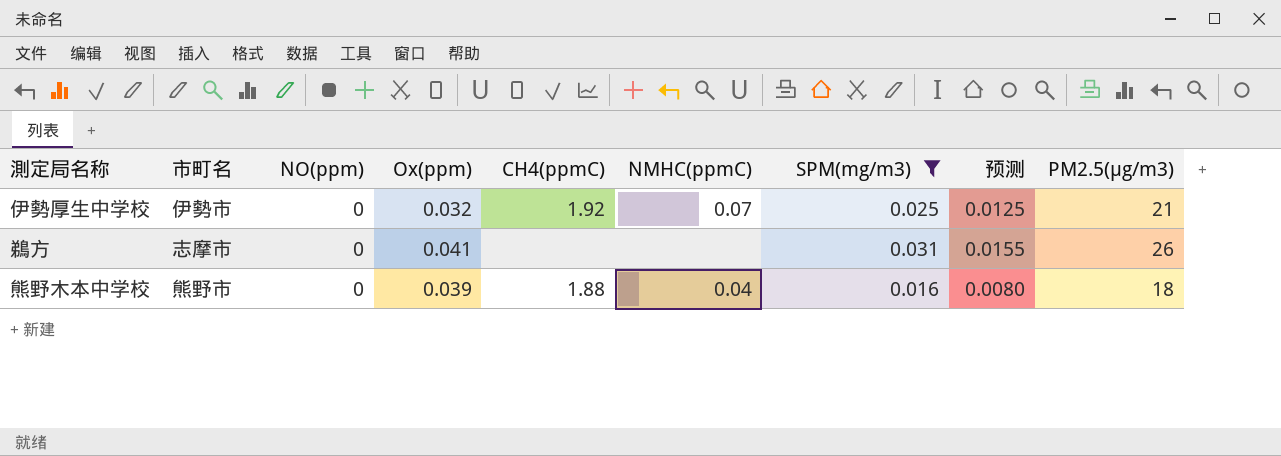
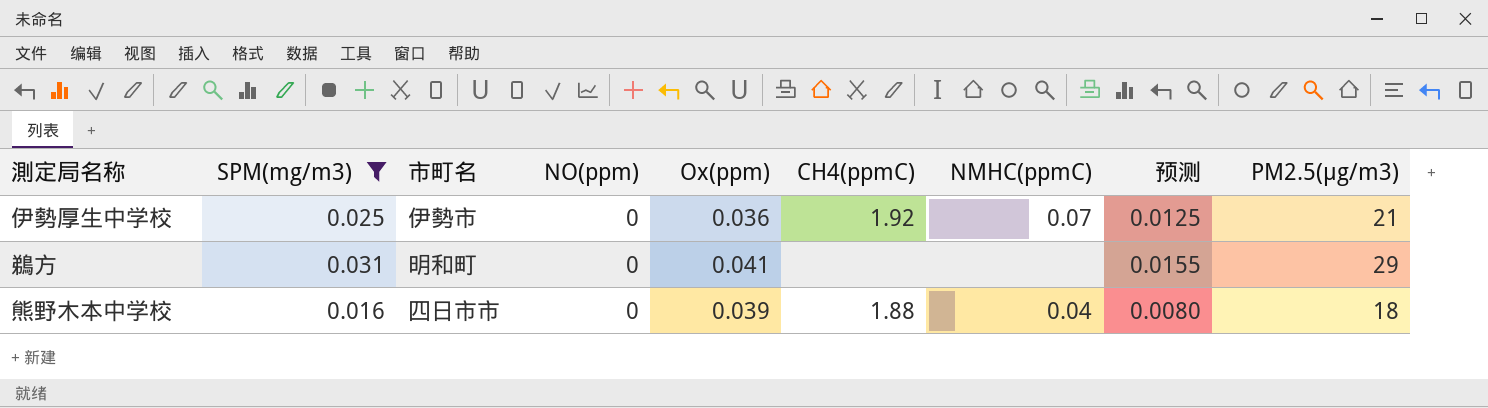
column SPM(mg/m3) | position: 7 -> 2
伊勢厚生中学校 | Ox(ppm): 0.032 -> 0.036
鵜方 | 市町名: 志摩市 -> 明和町
鵜方 | PM2.5(μg/m3): 26 -> 29
熊野木本中学校 | 市町名: 熊野市 -> 四日市市

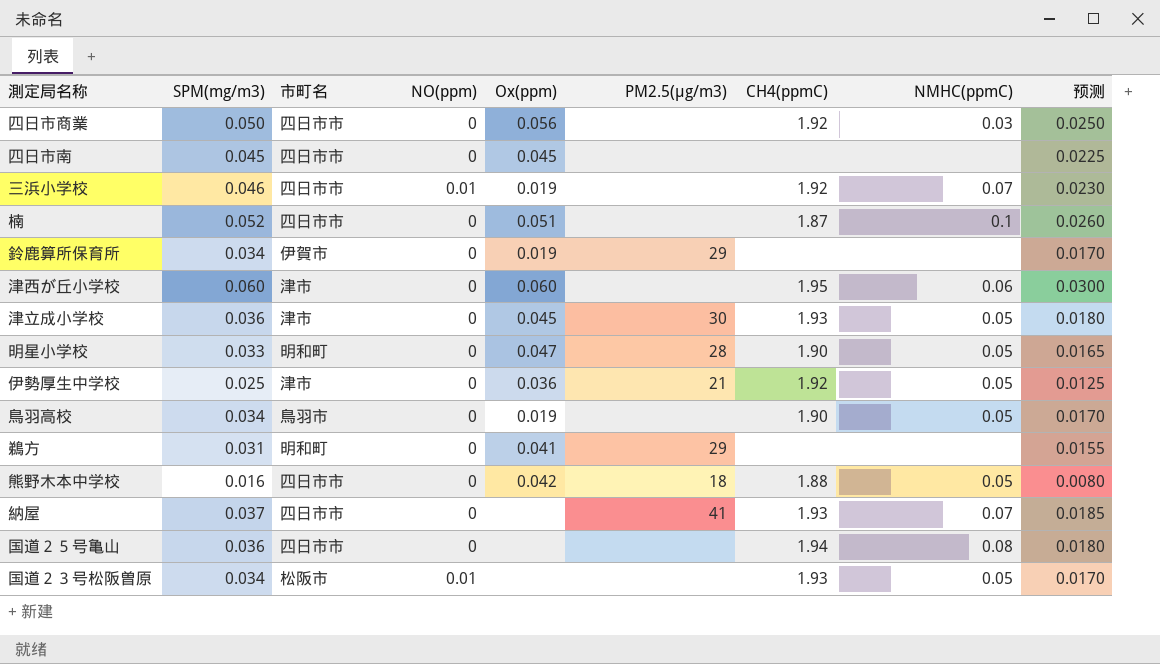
filter: SPM(mg/m3) <= 0.031 -> none
column PM2.5(μg/m3) | position: 9 -> 6
伊勢厚生中学校 | 市町名: 伊勢市 -> 津市
伊勢厚生中学校 | NMHC(ppmC): 0.07 -> 0.05
熊野木本中学校 | Ox(ppm): 0.039 -> 0.042
熊野木本中学校 | NMHC(ppmC): 0.04 -> 0.05

